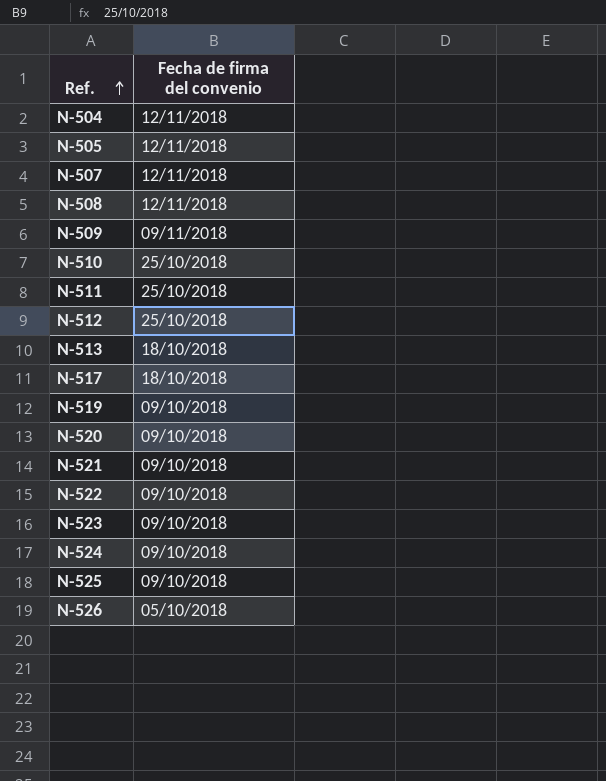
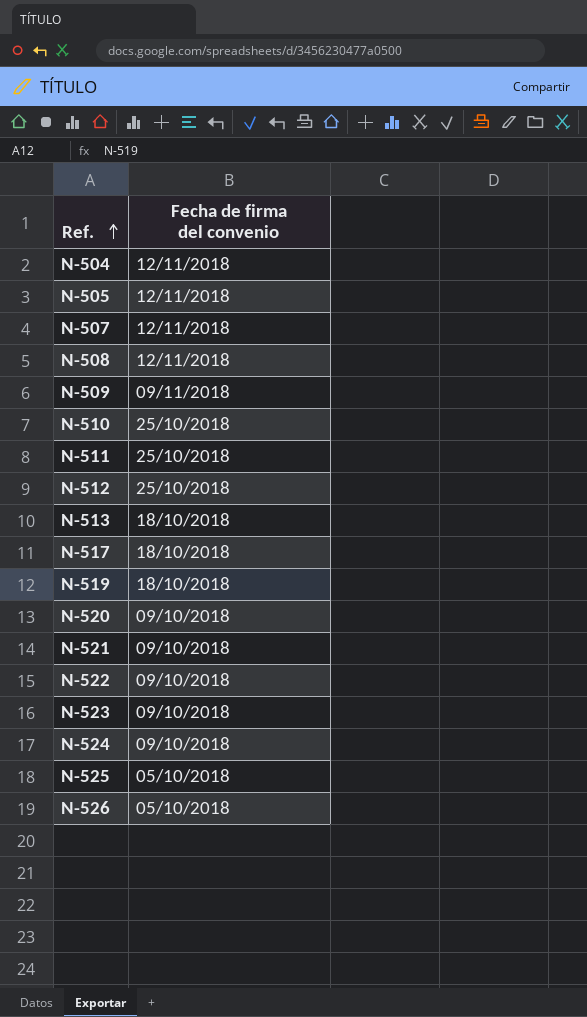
N-519 | Fecha de firma del convenio: 09/10/2018 -> 18/10/2018
N-525 | Fecha de firma del convenio: 09/10/2018 -> 05/10/2018

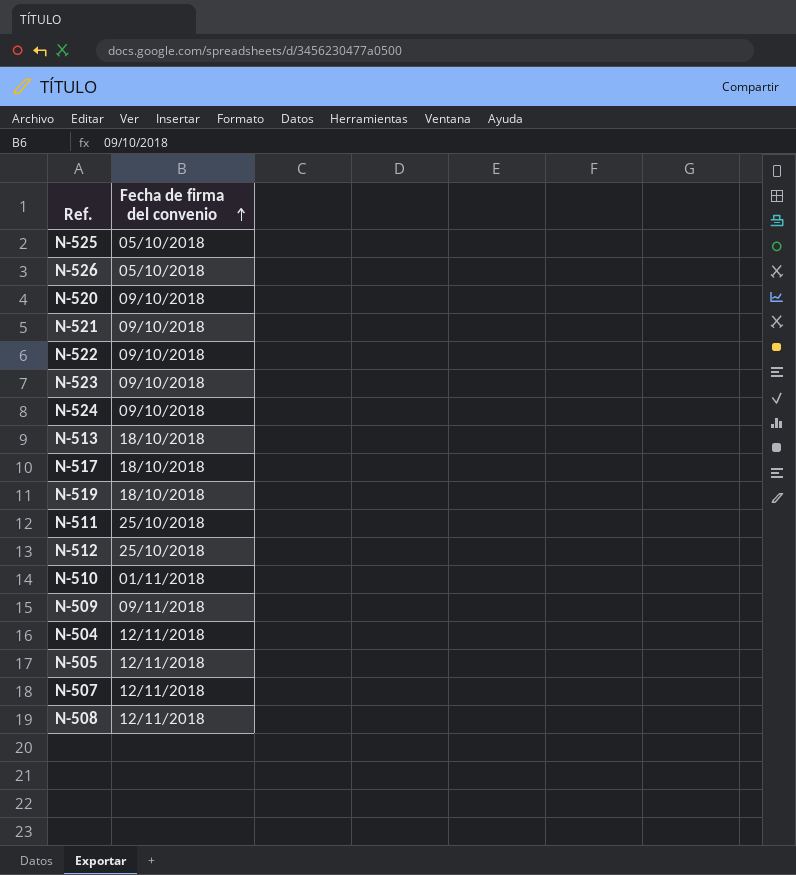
row order: Ref. ascending -> Fecha de firma del convenio ascending
N-510 | Fecha de firma del convenio: 25/10/2018 -> 01/11/2018

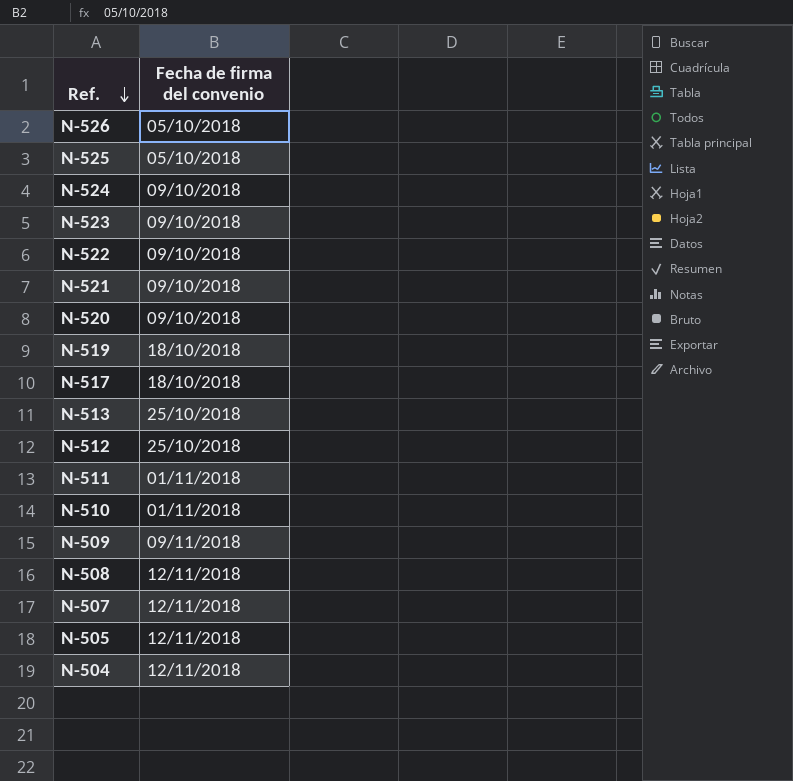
row order: Fecha de firma del convenio ascending -> Ref. descending
N-513 | Fecha de firma del convenio: 18/10/2018 -> 25/10/2018
N-511 | Fecha de firma del convenio: 25/10/2018 -> 01/11/2018

